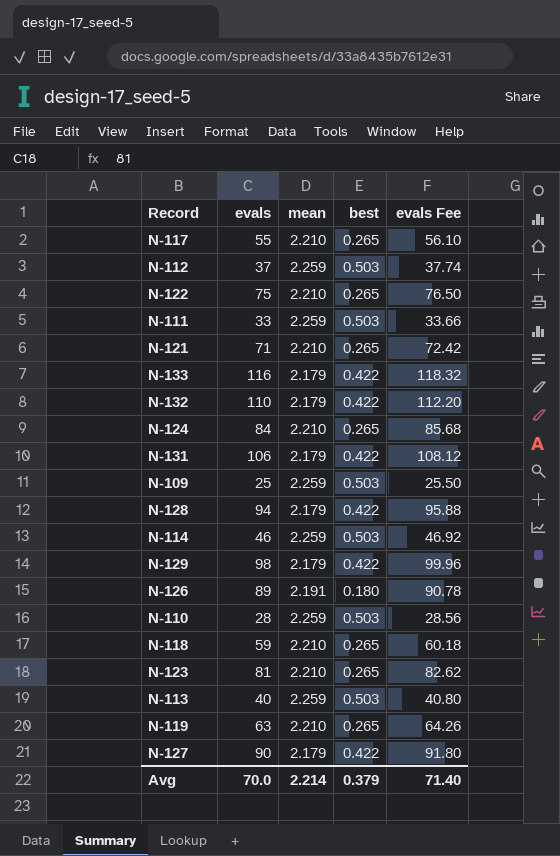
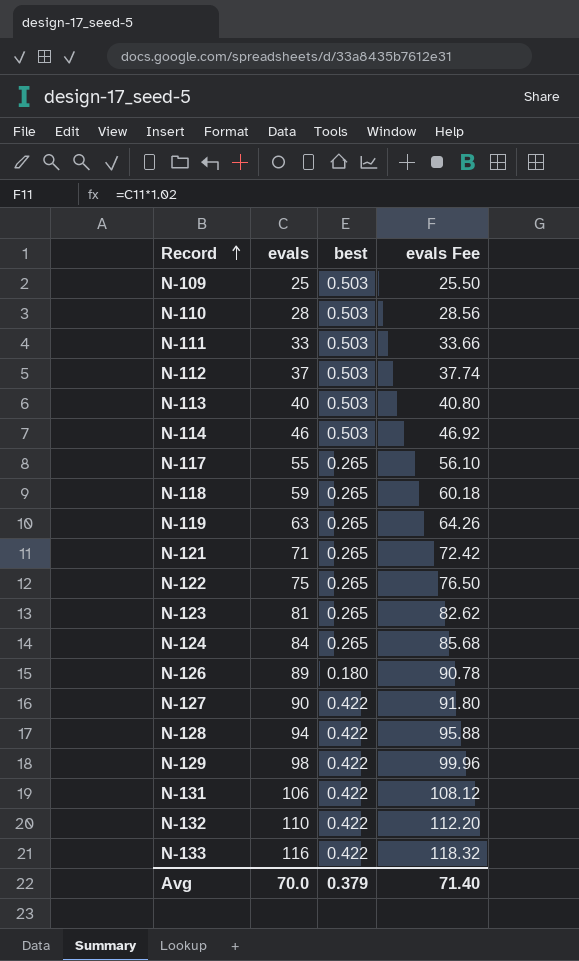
row order: none -> Record ascending
column mean | position: 3 -> none

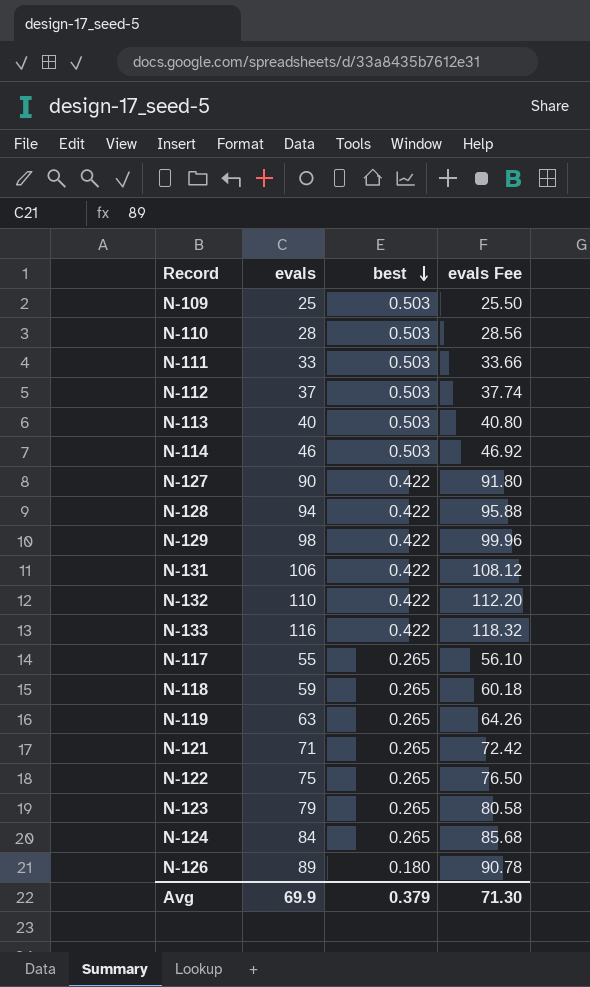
row order: Record ascending -> best descending
N-123 | evals: 81 -> 79
N-123 | evals Fee: 82.62 -> 80.58
Avg | evals: 70.0 -> 69.9
Avg | evals Fee: 71.40 -> 71.30

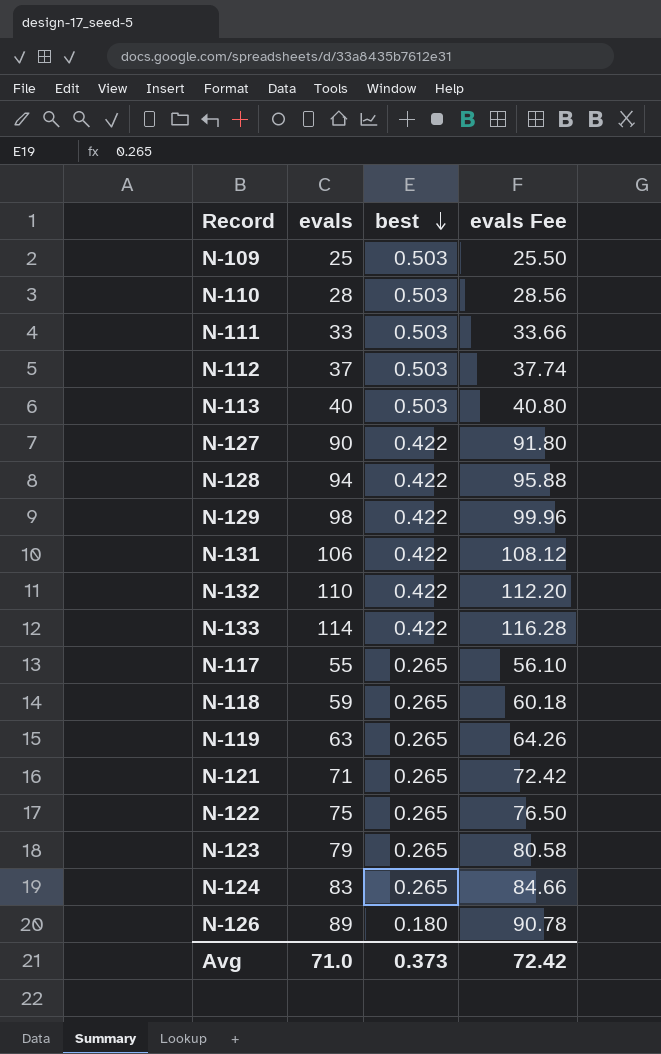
row N-114: 46 | 0.503 | 46.92 -> none
N-133 | evals: 116 -> 114
N-133 | evals Fee: 118.32 -> 116.28
N-124 | evals: 84 -> 83
N-124 | evals Fee: 85.68 -> 84.66
Avg | evals: 69.9 -> 71.0
Avg | best: 0.379 -> 0.373
Avg | evals Fee: 71.30 -> 72.42

